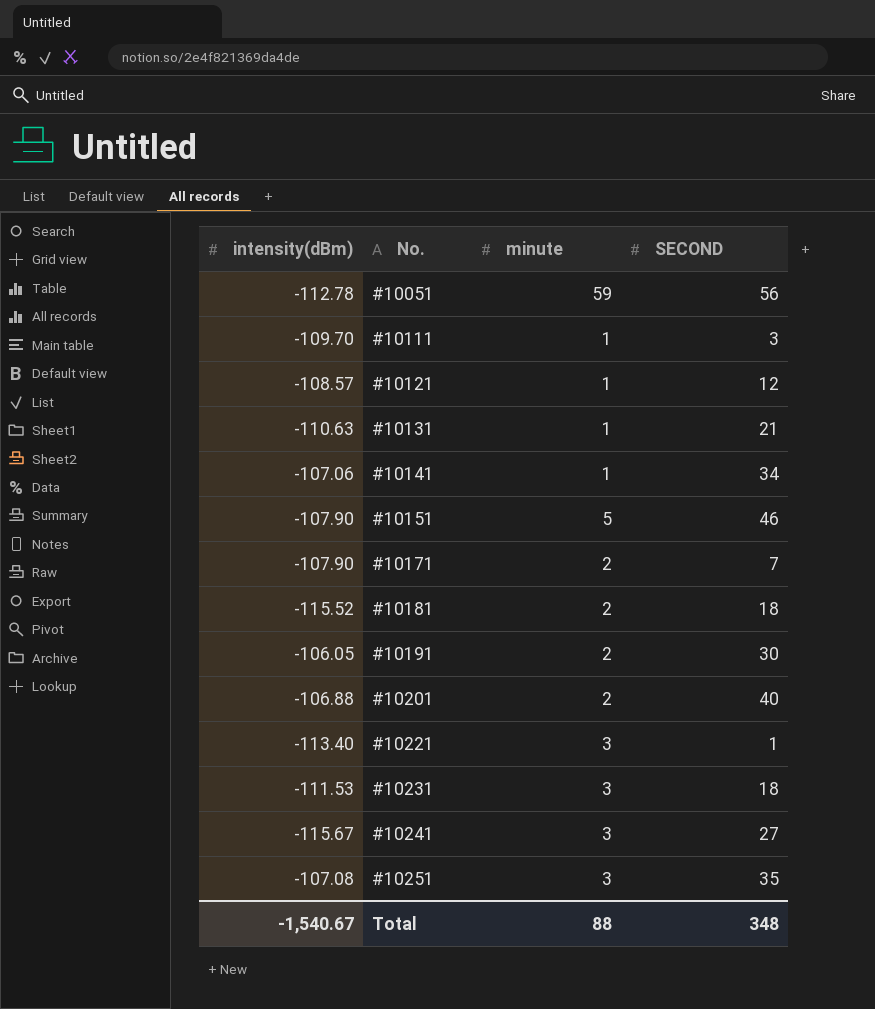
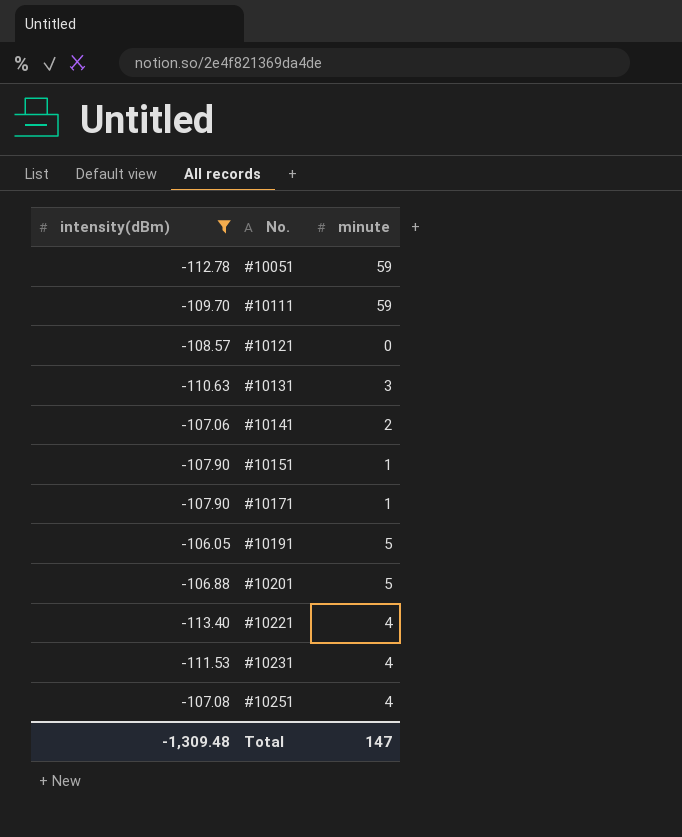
filter: none -> intensity(dBm) >= -113.40
column SECOND | position: 4 -> none
#10111 | minute: 1 -> 59
#10121 | minute: 1 -> 0
#10131 | minute: 1 -> 3
#10141 | minute: 1 -> 2
#10151 | minute: 5 -> 1
#10171 | minute: 2 -> 1
#10191 | minute: 2 -> 5
#10201 | minute: 2 -> 5
#10221 | minute: 3 -> 4
#10231 | minute: 3 -> 4
#10251 | minute: 3 -> 4
Total | intensity(dBm): -1,540.67 -> -1,309.48
Total | minute: 88 -> 147

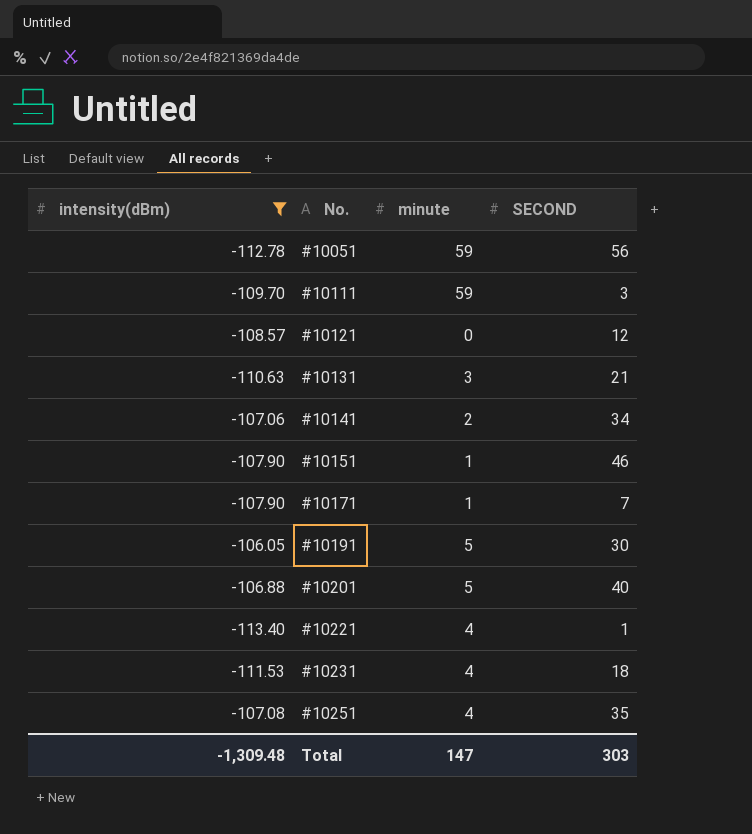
column SECOND | position: none -> 4

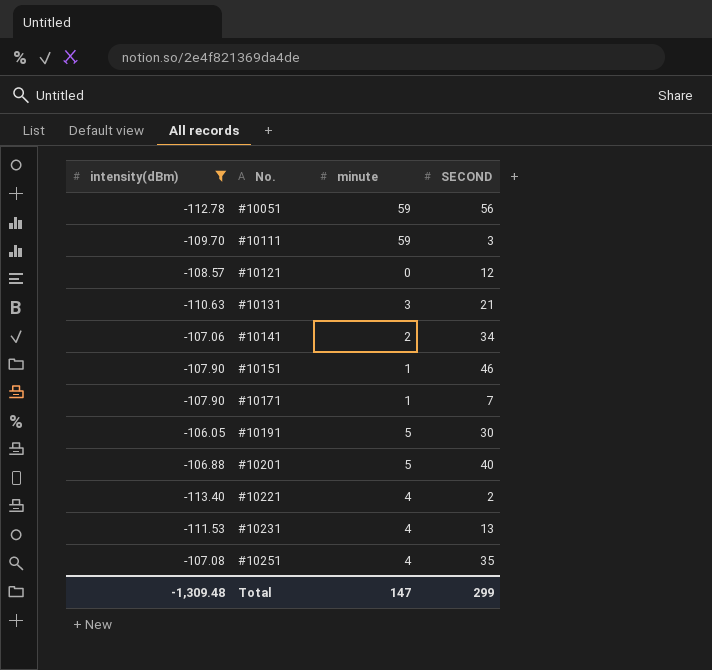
#10221 | SECOND: 1 -> 2
#10231 | SECOND: 18 -> 13
Total | SECOND: 303 -> 299

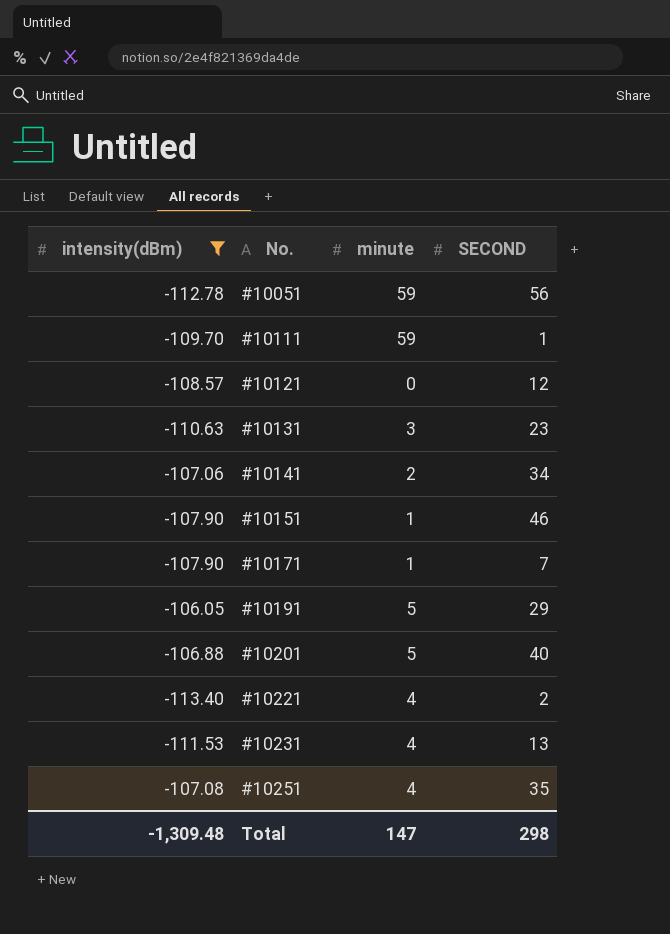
#10111 | SECOND: 3 -> 1
#10131 | SECOND: 21 -> 23
#10191 | SECOND: 30 -> 29
Total | SECOND: 299 -> 298

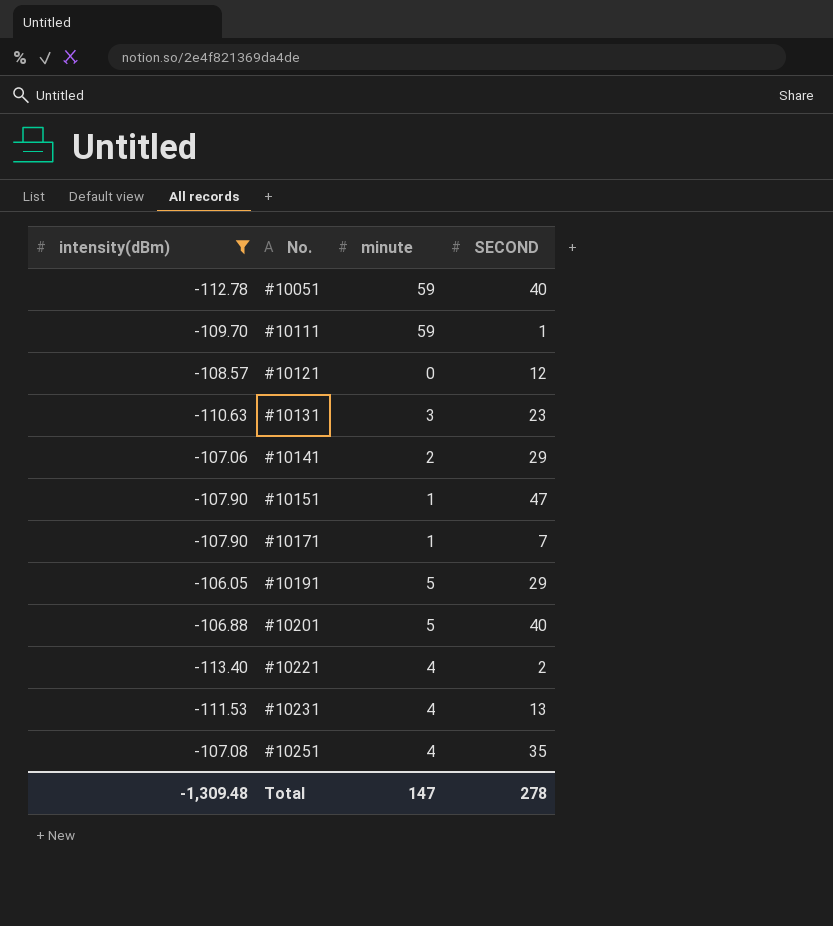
#10051 | SECOND: 56 -> 40
#10141 | SECOND: 34 -> 29
#10151 | SECOND: 46 -> 47
Total | SECOND: 298 -> 278

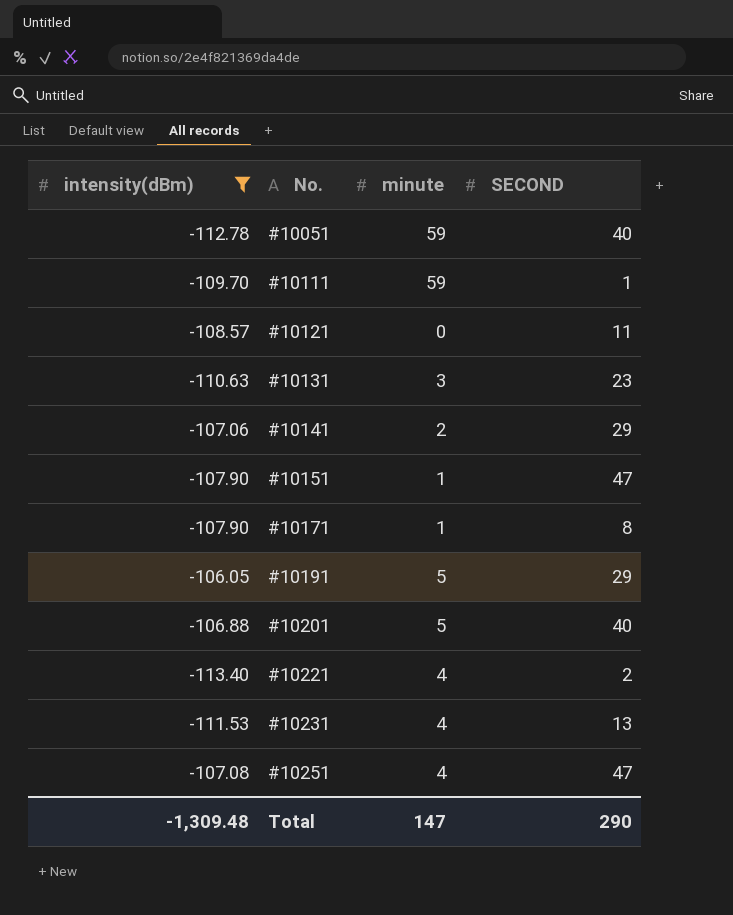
#10121 | SECOND: 12 -> 11
#10171 | SECOND: 7 -> 8
#10251 | SECOND: 35 -> 47
Total | SECOND: 278 -> 290

